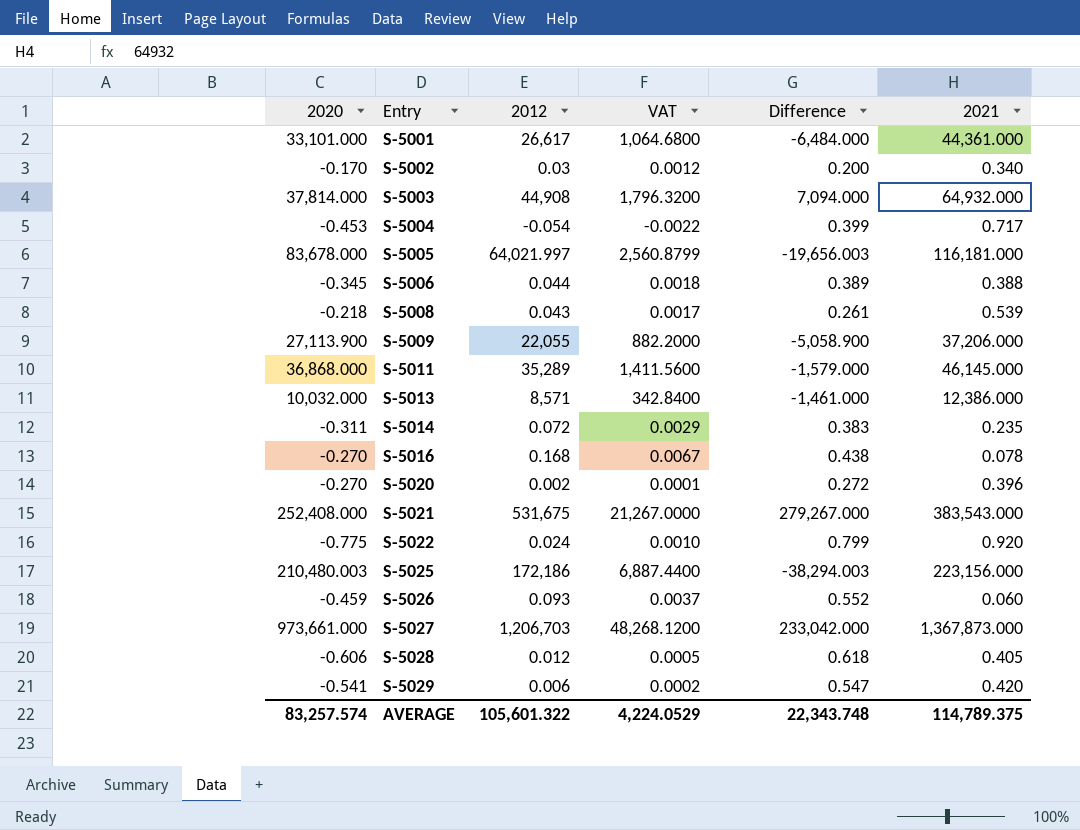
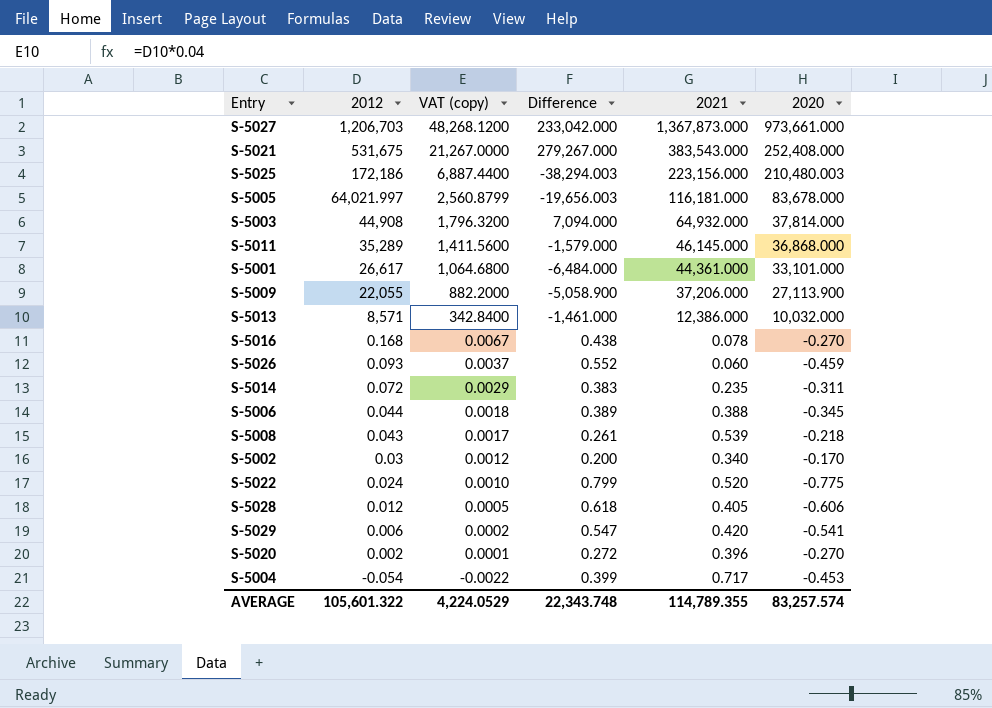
row order: Entry ascending -> 2012 descending
column name: VAT -> VAT (copy)
column 2020 | position: 1 -> 6
S-5022 | 2021: 0.920 -> 0.520
AVERAGE | 2021: 114,789.375 -> 114,789.355

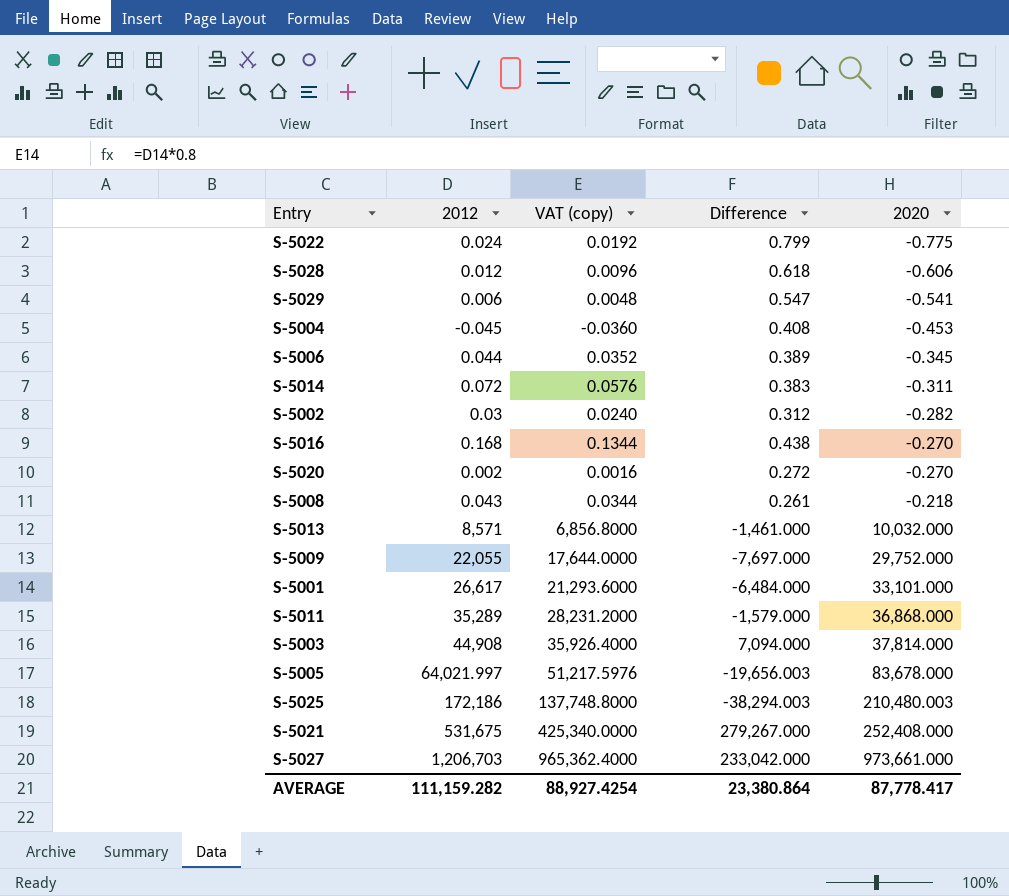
row order: 2012 descending -> 2020 ascending
column 2021 | position: 5 -> none
column VAT (copy) | formula: [2012] * 0.04 -> [2012] * 0.8
row S-5026: 0.093 | 0.0037 | 0.552 | 0.060 | -0.459 -> none
S-5004 | 2012: -0.054 -> -0.045
S-5004 | Difference: 0.399 -> 0.408
S-5002 | Difference: 0.200 -> 0.312
S-5002 | 2020: -0.170 -> -0.282
S-5009 | Difference: -5,058.900 -> -7,697.000
S-5009 | 2020: 27,113.900 -> 29,752.000
AVERAGE | 2012: 105,601.322 -> 111,159.282
AVERAGE | VAT (copy): 4,224.0529 -> 88,927.4254
AVERAGE | Difference: 22,343.748 -> 23,380.864
AVERAGE | 2020: 83,257.574 -> 87,778.417

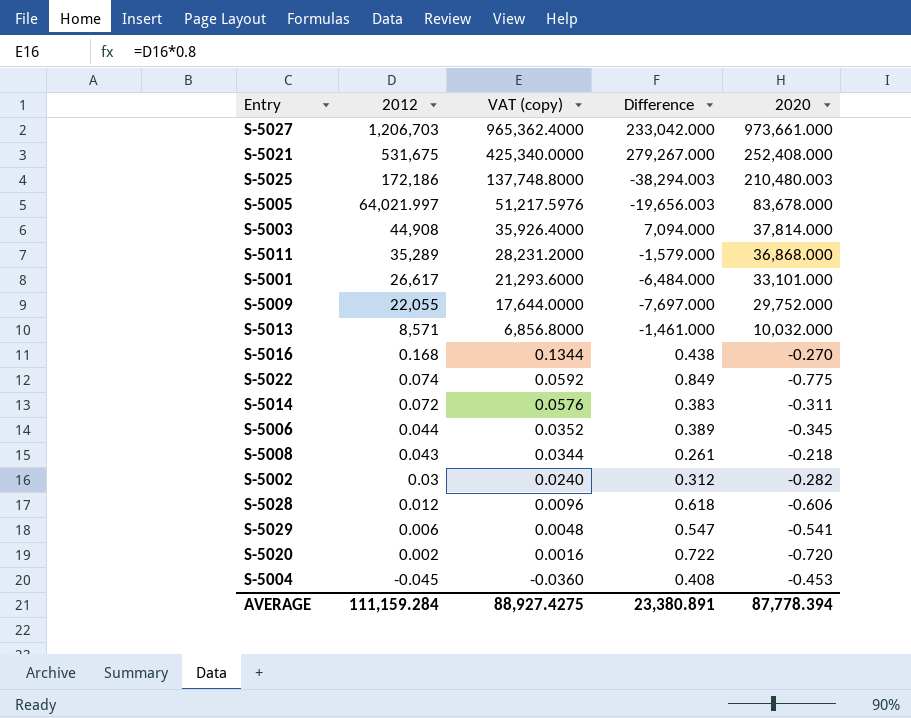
row order: 2020 ascending -> 2012 descending
S-5022 | 2012: 0.024 -> 0.074
S-5022 | VAT (copy): 0.0192 -> 0.0592
S-5022 | Difference: 0.799 -> 0.849
S-5020 | Difference: 0.272 -> 0.722
S-5020 | 2020: -0.270 -> -0.720
AVERAGE | 2012: 111,159.282 -> 111,159.284
AVERAGE | VAT (copy): 88,927.4254 -> 88,927.4275
AVERAGE | Difference: 23,380.864 -> 23,380.891
AVERAGE | 2020: 87,778.417 -> 87,778.394

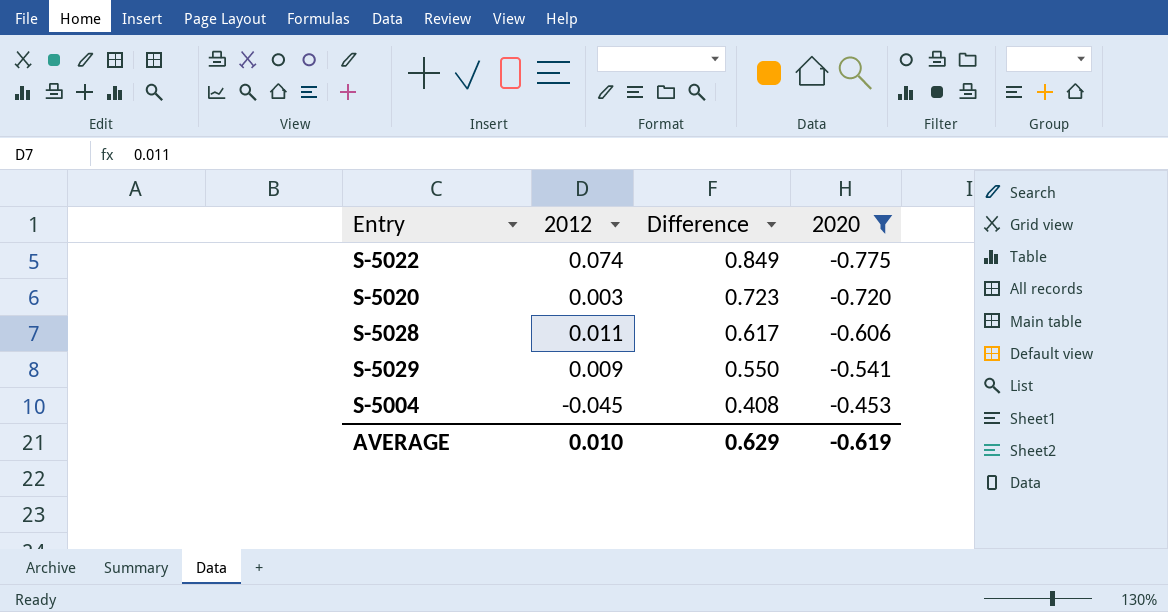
filter: none -> 2020 <= -0.453
row order: 2012 descending -> Difference descending
column VAT (copy) | formula: [2012] * 0.8 -> none
S-5020 | 2012: 0.002 -> 0.003
S-5020 | Difference: 0.722 -> 0.723
S-5028 | 2012: 0.012 -> 0.011
S-5028 | Difference: 0.618 -> 0.617
S-5029 | 2012: 0.006 -> 0.009
S-5029 | Difference: 0.547 -> 0.550
AVERAGE | 2012: 111,159.284 -> 0.010
AVERAGE | Difference: 23,380.891 -> 0.629
AVERAGE | 2020: 87,778.394 -> -0.619

